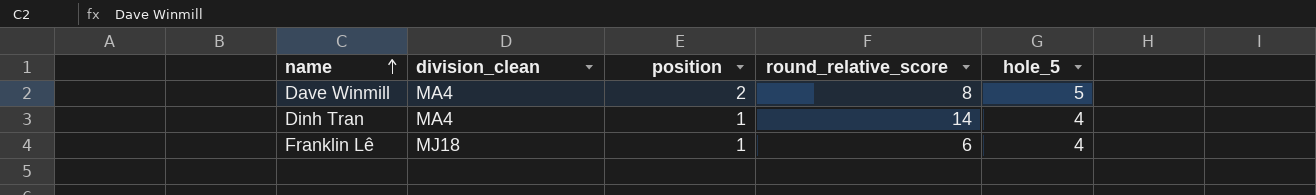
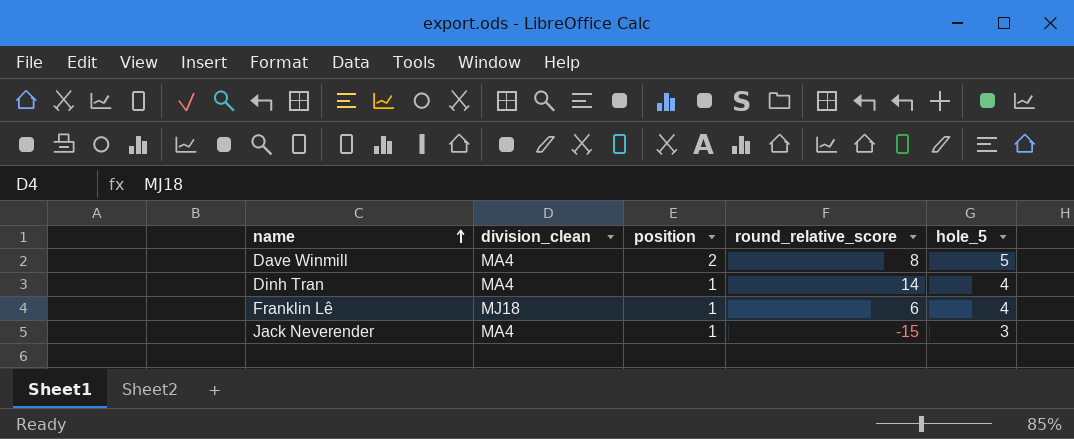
row Jack Neverender: none -> MA4 | 1 | -15 | 3

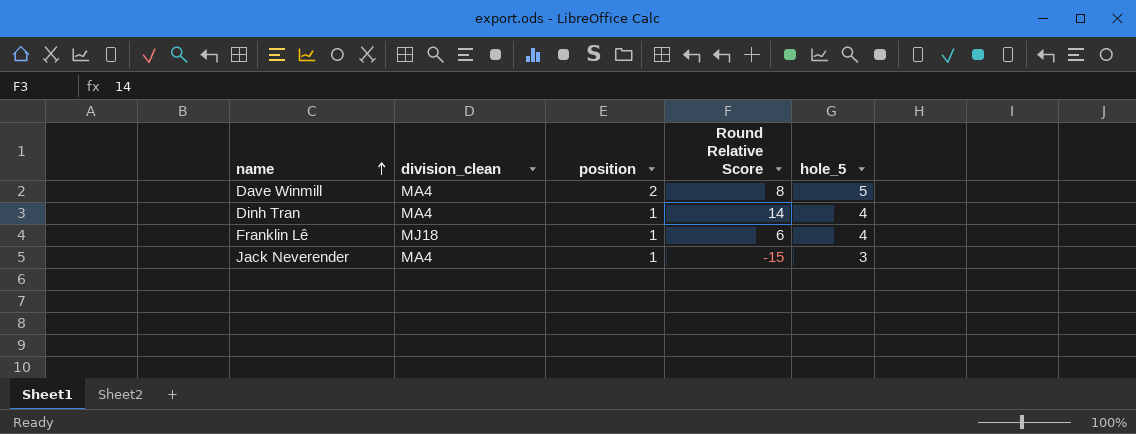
column name: round_relative_score -> Round Relative Score

